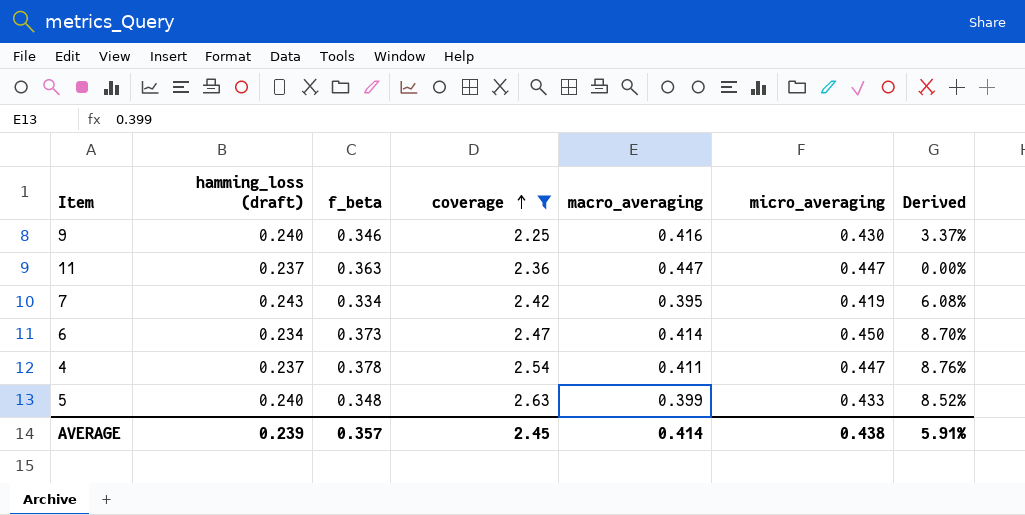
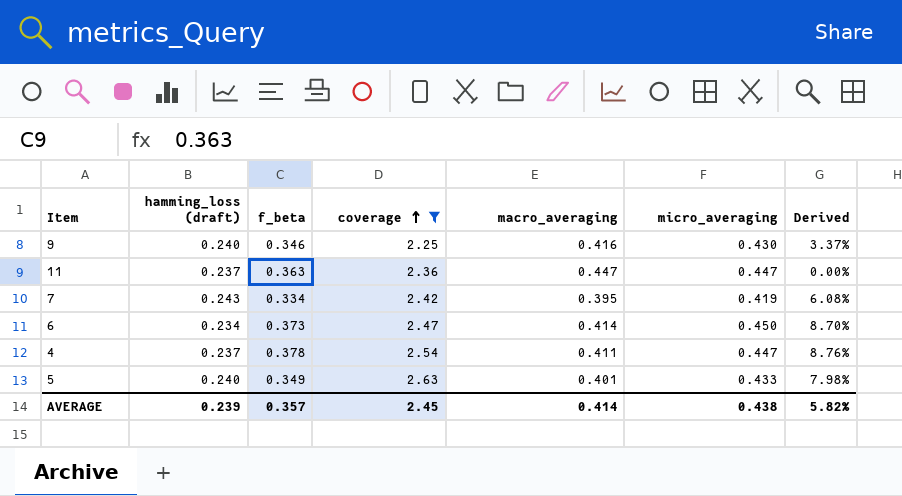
5 | f_beta: 0.348 -> 0.349
5 | macro_averaging: 0.399 -> 0.401
5 | Derived: 8.52% -> 7.98%
AVERAGE | Derived: 5.91% -> 5.82%

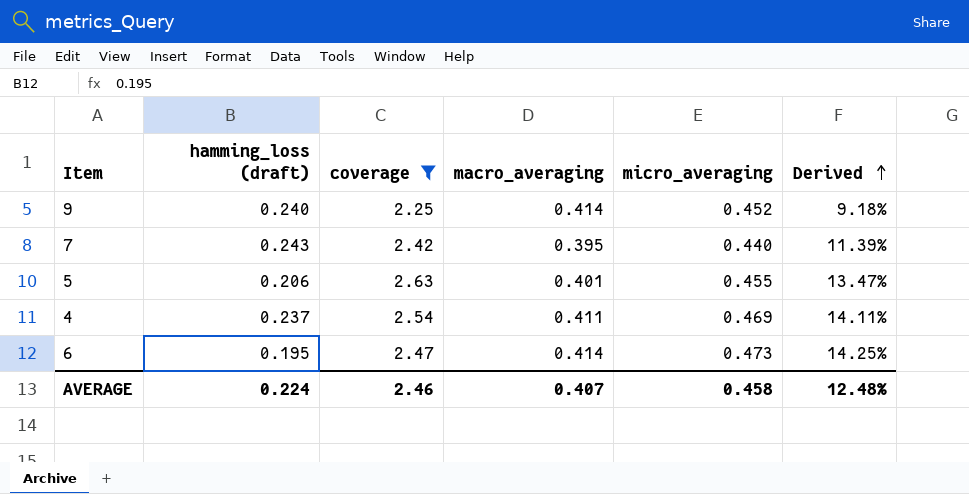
row order: coverage ascending -> Derived ascending
column f_beta | position: 3 -> none
row 11: 0.237 | 0.363 | 2.36 | 0.447 | 0.447 | 0.00% -> none
9 | macro_averaging: 0.416 -> 0.414
9 | micro_averaging: 0.430 -> 0.452
9 | Derived: 3.37% -> 9.18%
7 | micro_averaging: 0.419 -> 0.440
7 | Derived: 6.08% -> 11.39%
5 | hamming_loss (draft): 0.240 -> 0.206
5 | micro_averaging: 0.433 -> 0.455
5 | Derived: 7.98% -> 13.47%
4 | micro_averaging: 0.447 -> 0.469
4 | Derived: 8.76% -> 14.11%
6 | hamming_loss (draft): 0.234 -> 0.195
6 | micro_averaging: 0.450 -> 0.473
6 | Derived: 8.70% -> 14.25%
AVERAGE | hamming_loss (draft): 0.239 -> 0.224
AVERAGE | coverage: 2.45 -> 2.46
AVERAGE | macro_averaging: 0.414 -> 0.407
AVERAGE | micro_averaging: 0.438 -> 0.458
AVERAGE | Derived: 5.82% -> 12.48%

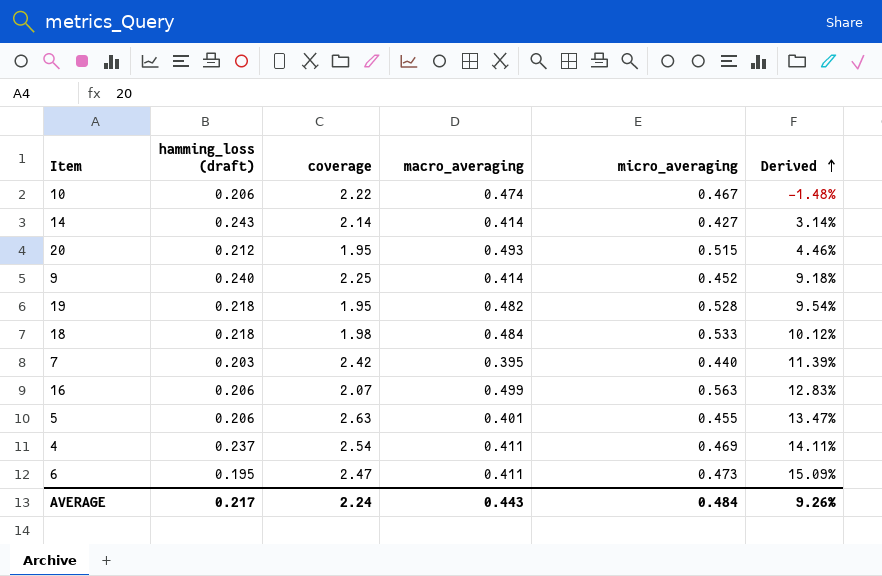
filter: coverage >= 2.25 -> none
7 | hamming_loss (draft): 0.243 -> 0.203
6 | macro_averaging: 0.414 -> 0.411
6 | Derived: 14.25% -> 15.09%
AVERAGE | hamming_loss (draft): 0.224 -> 0.217
AVERAGE | coverage: 2.46 -> 2.24
AVERAGE | macro_averaging: 0.407 -> 0.443
AVERAGE | micro_averaging: 0.458 -> 0.484
AVERAGE | Derived: 12.48% -> 9.26%

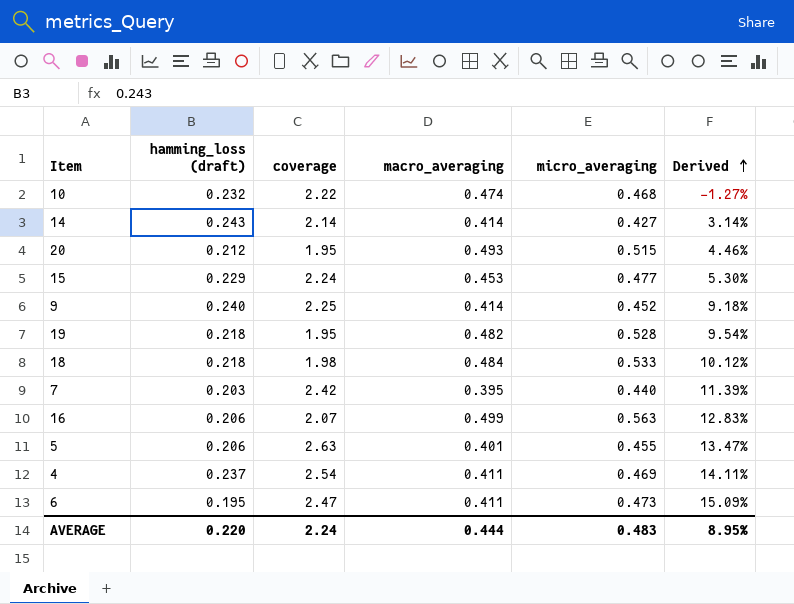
10 | hamming_loss (draft): 0.206 -> 0.232
10 | micro_averaging: 0.467 -> 0.468
10 | Derived: -1.48% -> -1.27%
row 15: none -> 0.229 | 2.24 | 0.453 | 0.477 | 5.30%
AVERAGE | hamming_loss (draft): 0.217 -> 0.220
AVERAGE | macro_averaging: 0.443 -> 0.444
AVERAGE | micro_averaging: 0.484 -> 0.483
AVERAGE | Derived: 9.26% -> 8.95%

